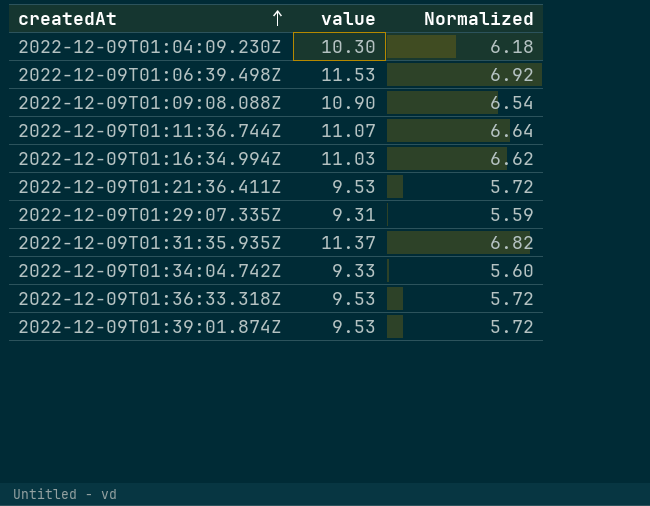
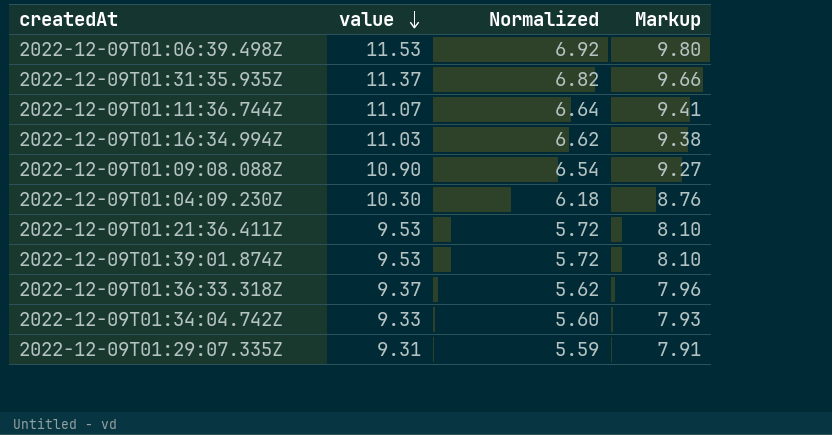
row order: createdAt ascending -> value descending
column Markup | formula: none -> [value] * 0.85
2022-12-09T01:36:33.318Z | value: 9.53 -> 9.37
2022-12-09T01:36:33.318Z | Normalized: 5.72 -> 5.62

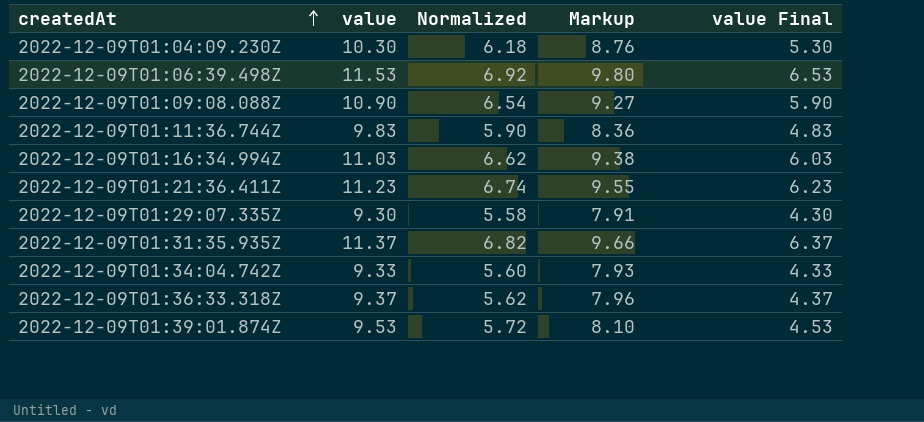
row order: value descending -> createdAt ascending
column value Final | formula: none -> [value] - 5
2022-12-09T01:11:36.744Z | value: 11.07 -> 9.83
2022-12-09T01:11:36.744Z | Normalized: 6.64 -> 5.90
2022-12-09T01:11:36.744Z | Markup: 9.41 -> 8.36
2022-12-09T01:21:36.411Z | value: 9.53 -> 11.23
2022-12-09T01:21:36.411Z | Normalized: 5.72 -> 6.74
2022-12-09T01:21:36.411Z | Markup: 8.10 -> 9.55
2022-12-09T01:29:07.335Z | value: 9.31 -> 9.30
2022-12-09T01:29:07.335Z | Normalized: 5.59 -> 5.58

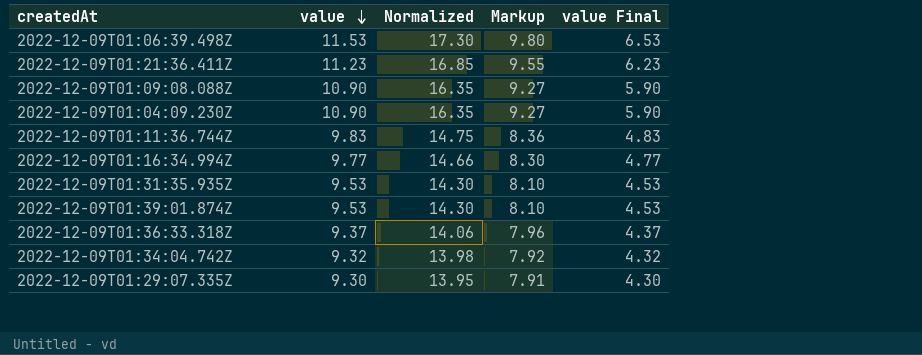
row order: createdAt ascending -> value descending
column Normalized | formula: [value] * 0.6 -> [value] * 1.5
2022-12-09T01:04:09.230Z | value: 10.30 -> 10.90
2022-12-09T01:04:09.230Z | Markup: 8.76 -> 9.27
2022-12-09T01:04:09.230Z | value Final: 5.30 -> 5.90
2022-12-09T01:16:34.994Z | value: 11.03 -> 9.77
2022-12-09T01:16:34.994Z | Markup: 9.38 -> 8.30
2022-12-09T01:16:34.994Z | value Final: 6.03 -> 4.77
2022-12-09T01:31:35.935Z | value: 11.37 -> 9.53
2022-12-09T01:31:35.935Z | Markup: 9.66 -> 8.10
2022-12-09T01:31:35.935Z | value Final: 6.37 -> 4.53
2022-12-09T01:34:04.742Z | value: 9.33 -> 9.32
2022-12-09T01:34:04.742Z | Markup: 7.93 -> 7.92
2022-12-09T01:34:04.742Z | value Final: 4.33 -> 4.32

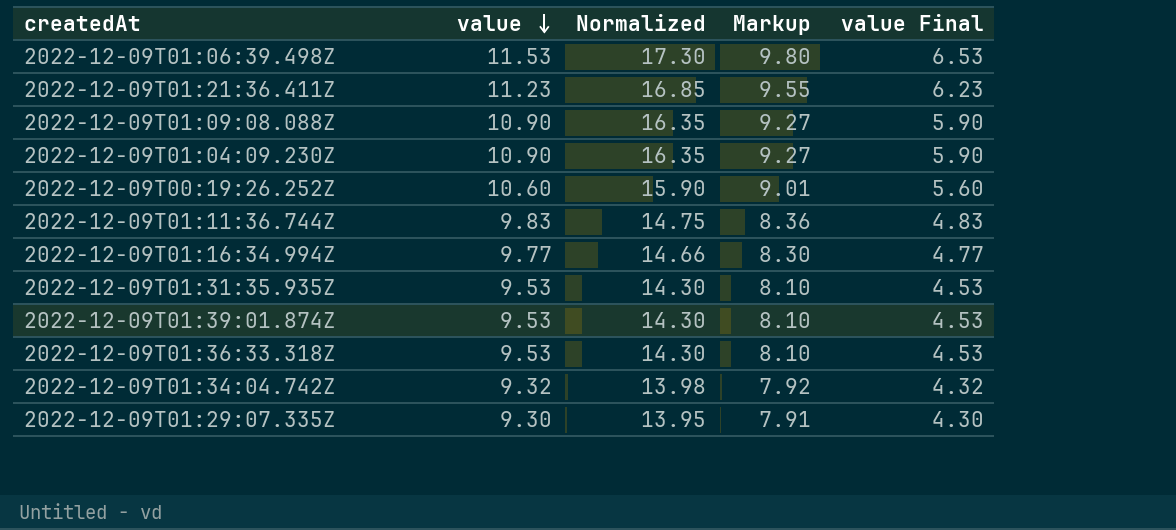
row 2022-12-09T00:19:26.252Z: none -> 10.60 | 15.90 | 9.01 | 5.60
2022-12-09T01:36:33.318Z | value: 9.37 -> 9.53
2022-12-09T01:36:33.318Z | Normalized: 14.06 -> 14.30
2022-12-09T01:36:33.318Z | Markup: 7.96 -> 8.10
2022-12-09T01:36:33.318Z | value Final: 4.37 -> 4.53

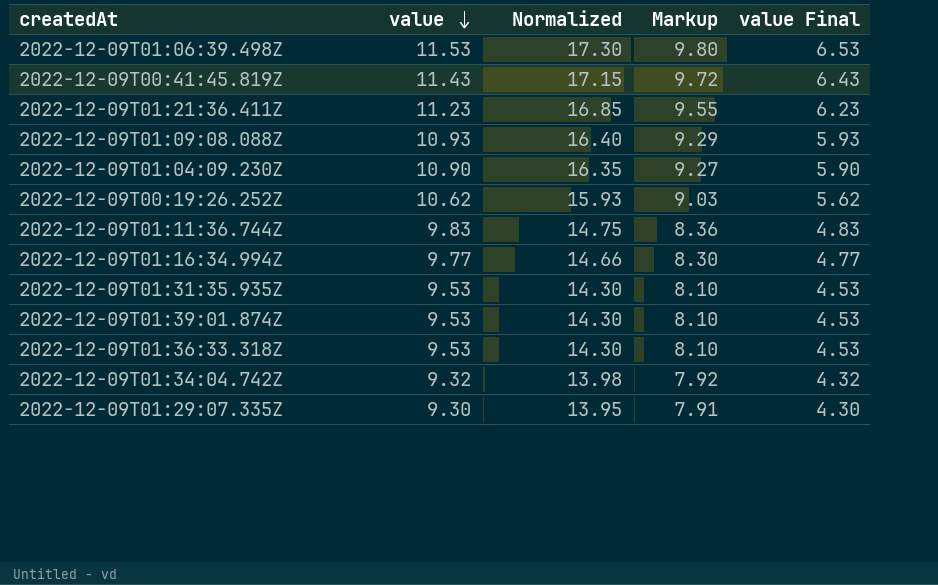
row 2022-12-09T00:41:45.819Z: none -> 11.43 | 17.15 | 9.72 | 6.43
2022-12-09T01:09:08.088Z | value: 10.90 -> 10.93
2022-12-09T01:09:08.088Z | Normalized: 16.35 -> 16.40
2022-12-09T01:09:08.088Z | Markup: 9.27 -> 9.29
2022-12-09T01:09:08.088Z | value Final: 5.90 -> 5.93
2022-12-09T00:19:26.252Z | value: 10.60 -> 10.62
2022-12-09T00:19:26.252Z | Normalized: 15.90 -> 15.93
2022-12-09T00:19:26.252Z | Markup: 9.01 -> 9.03
2022-12-09T00:19:26.252Z | value Final: 5.60 -> 5.62

